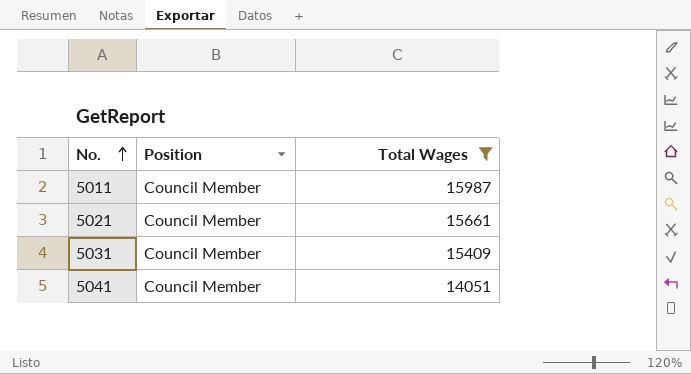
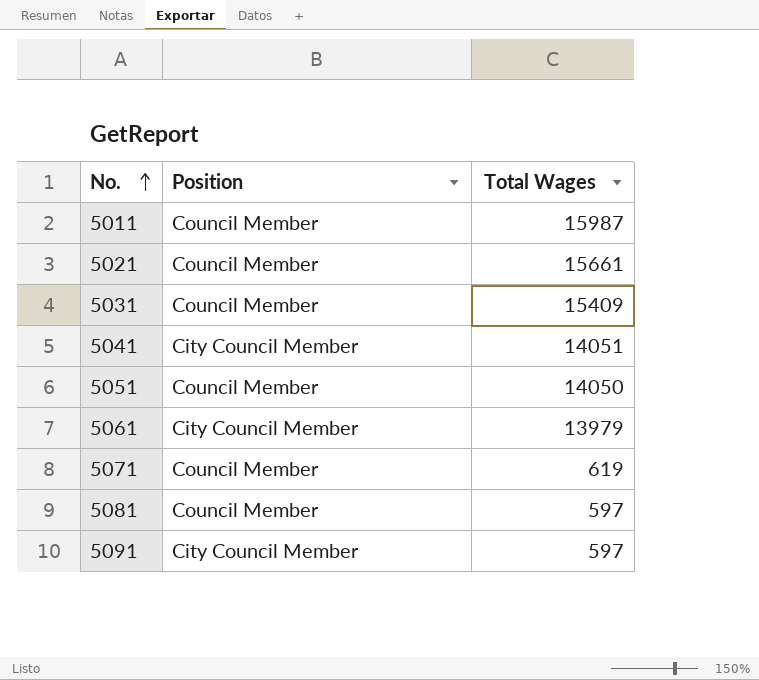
filter: Total Wages >= 14051 -> none
5041 | Position: Council Member -> City Council Member

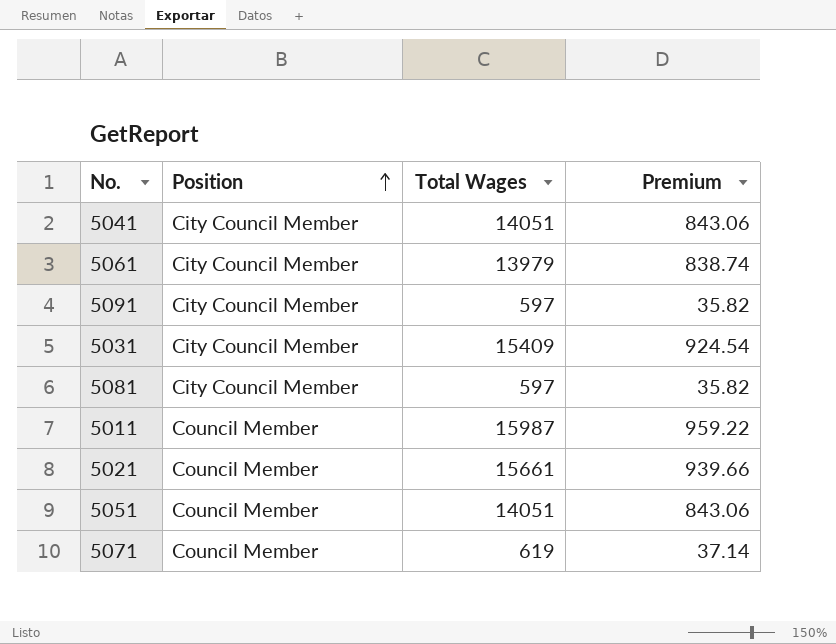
row order: No. ascending -> Position ascending
column Premium | formula: none -> [Total Wages] * 0.06
5031 | Position: Council Member -> City Council Member
5081 | Position: Council Member -> City Council Member
5051 | Total Wages: 14050 -> 14051

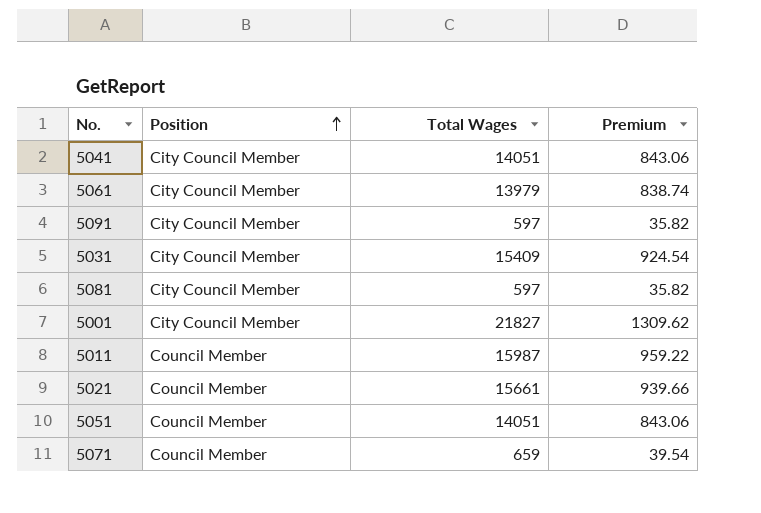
row 5001: none -> City Council Member | 21827 | 1309.62
5071 | Total Wages: 619 -> 659
5071 | Premium: 37.14 -> 39.54

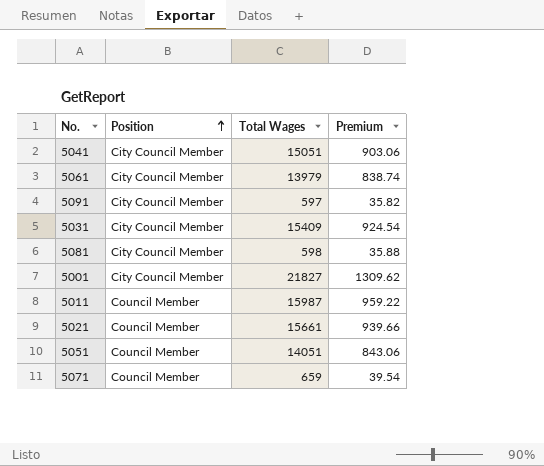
5041 | Total Wages: 14051 -> 15051
5041 | Premium: 843.06 -> 903.06
5081 | Total Wages: 597 -> 598
5081 | Premium: 35.82 -> 35.88

